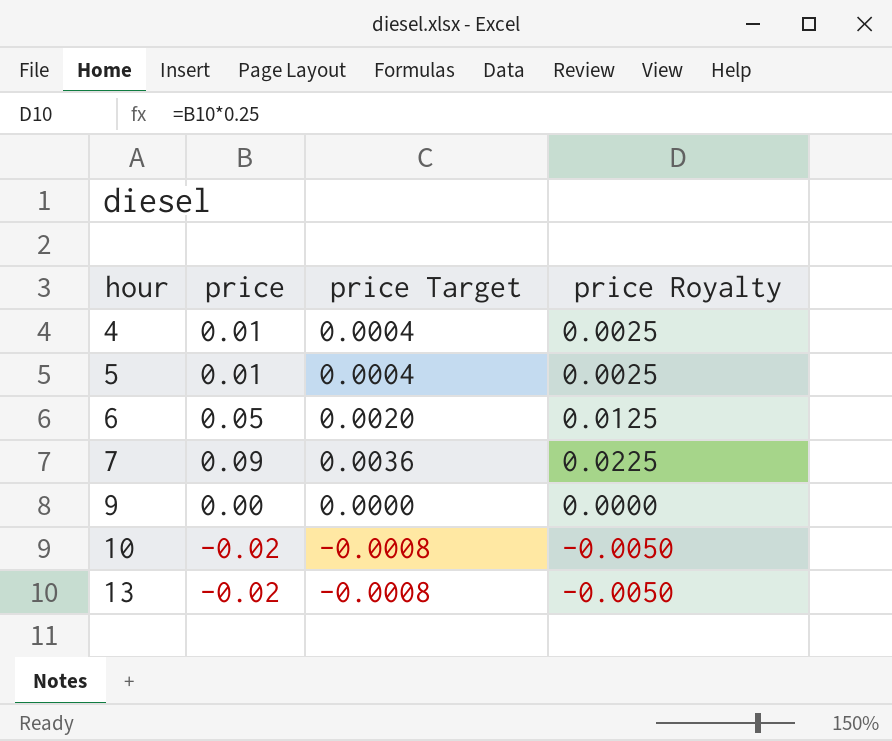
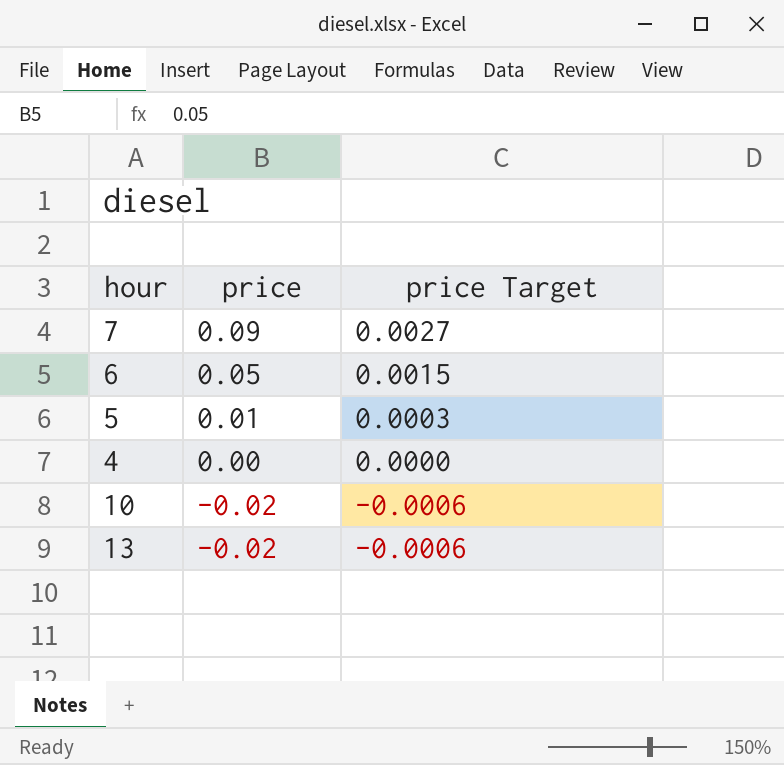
row order: hour ascending -> price descending
column price Royalty | formula: [price] * 0.25 -> none
column price Target | formula: [price] * 0.04 -> [price] * 0.03
row 9: 0.00 | 0.0000 | 0.0000 -> none
4 | price: 0.01 -> 0.00

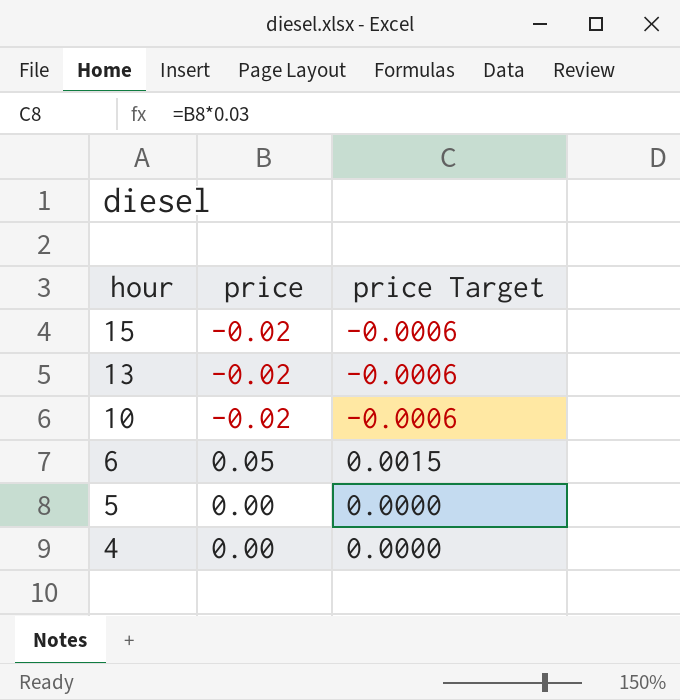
row order: price descending -> hour descending
row 7: 0.09 | 0.0027 -> none
row 15: none -> -0.02 | -0.0006
5 | price: 0.01 -> 0.00
5 | price Target: 0.0003 -> 0.0000

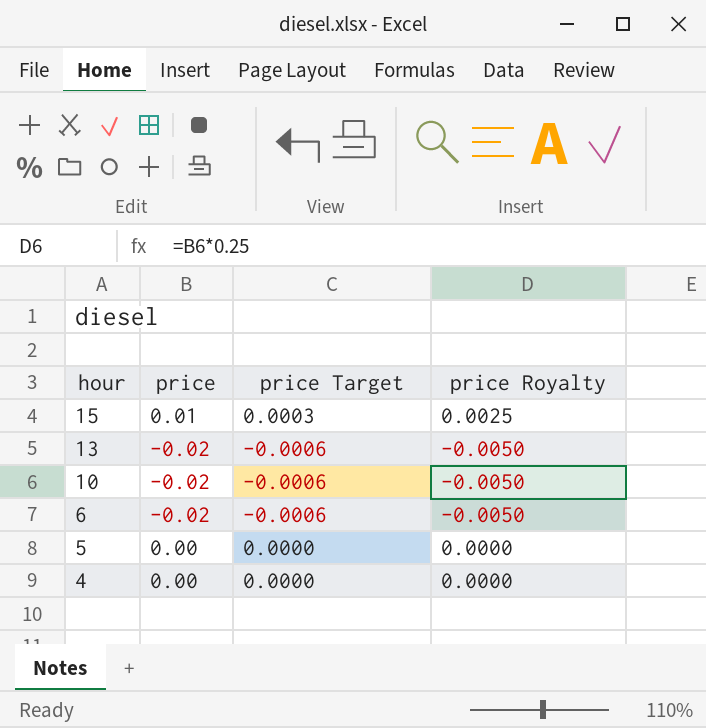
column price Royalty | formula: none -> [price] * 0.25
15 | price: -0.02 -> 0.01
15 | price Target: -0.0006 -> 0.0003
6 | price: 0.05 -> -0.02
6 | price Target: 0.0015 -> -0.0006

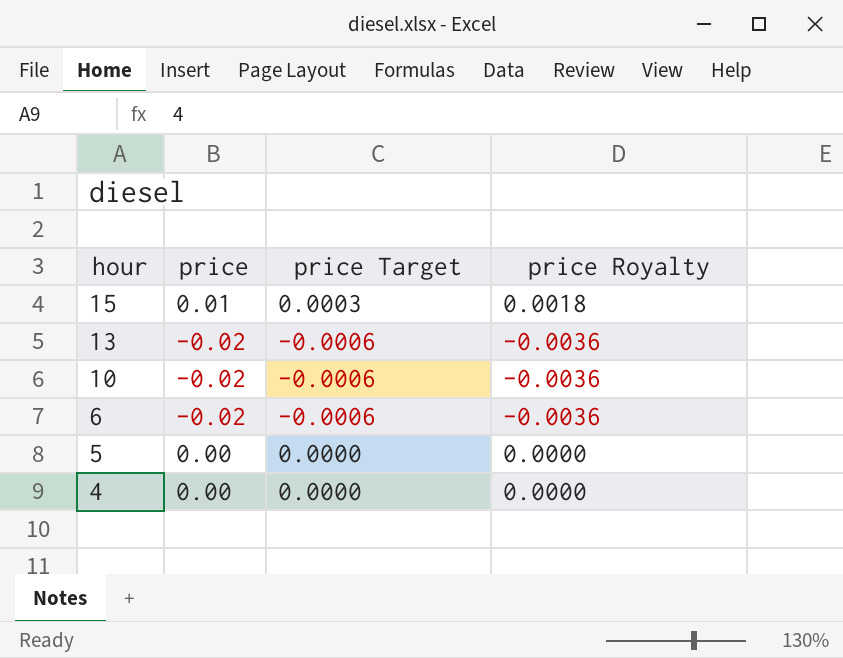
column price Royalty | formula: [price] * 0.25 -> [price] * 0.18

